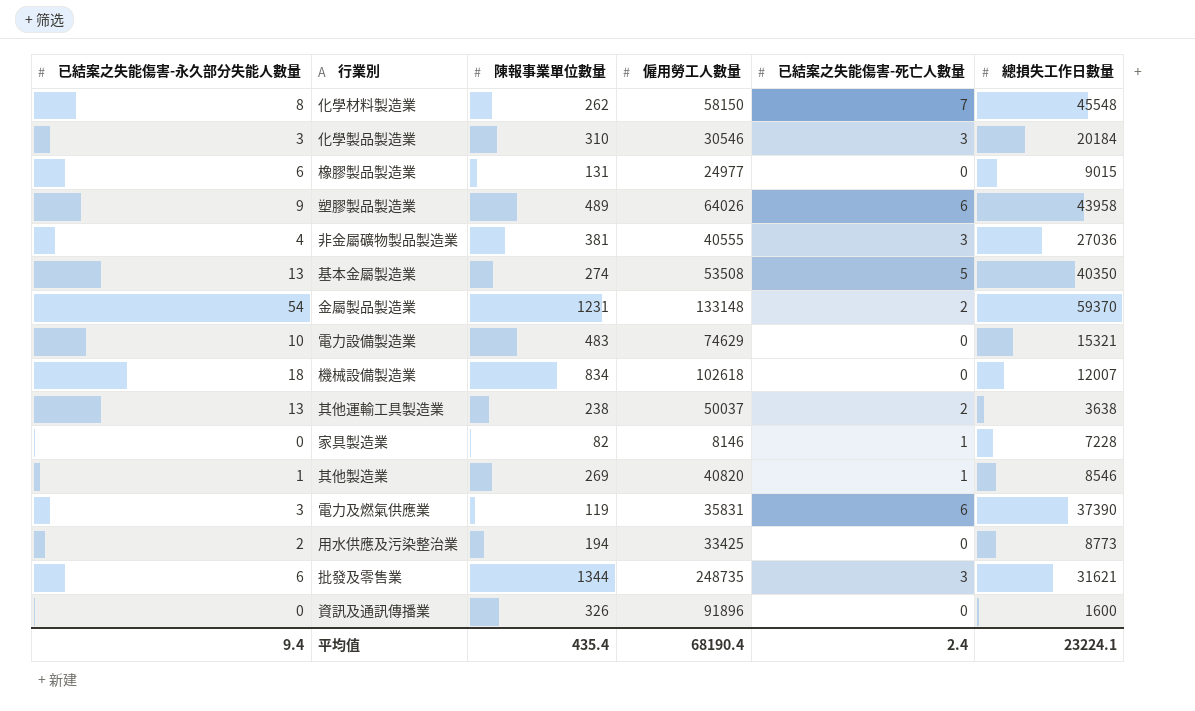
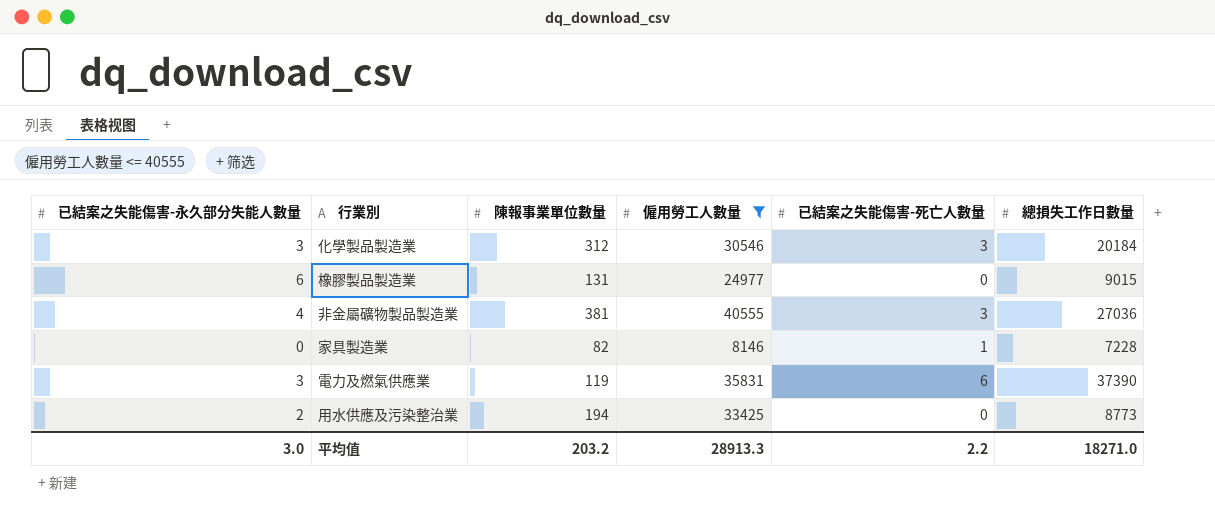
filter: none -> 僱用勞工人數量 <= 40555
化學製品製造業 | 陳報事業單位數量: 310 -> 312
平均值 | 已結案之失能傷害-永久部分失能人數量: 9.4 -> 3.0
平均值 | 陳報事業單位數量: 435.4 -> 203.2
平均值 | 僱用勞工人數量: 68190.4 -> 28913.3
平均值 | 已結案之失能傷害-死亡人數量: 2.4 -> 2.2
平均值 | 總損失工作日數量: 23224.1 -> 18271.0

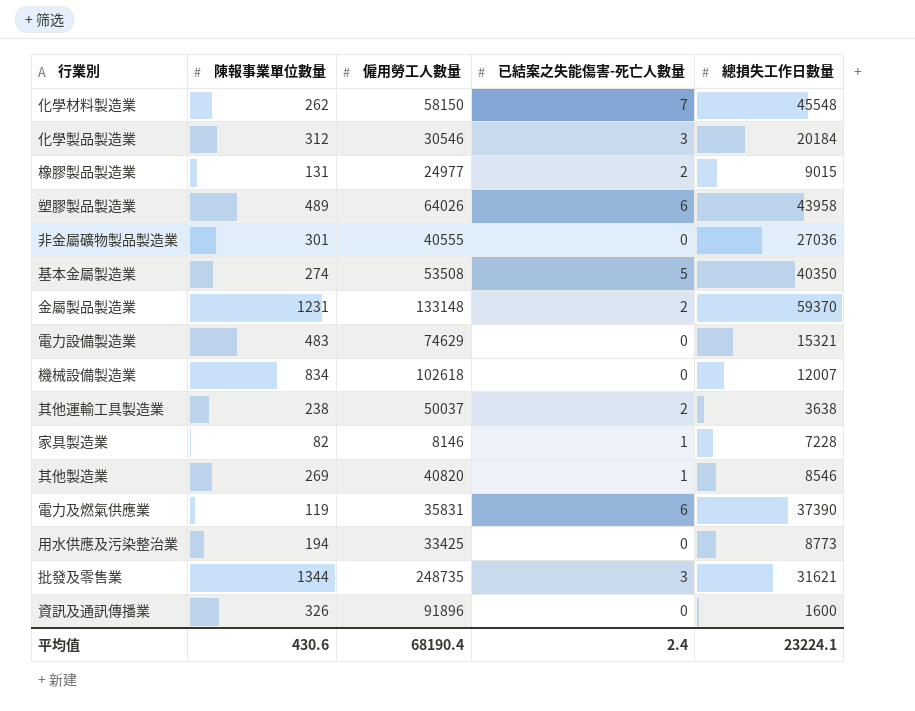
filter: 僱用勞工人數量 <= 40555 -> none
column 已結案之失能傷害-永久部分失能人數量 | position: 1 -> none
橡膠製品製造業 | 已結案之失能傷害-死亡人數量: 0 -> 2
非金屬礦物製品製造業 | 陳報事業單位數量: 381 -> 301
非金屬礦物製品製造業 | 已結案之失能傷害-死亡人數量: 3 -> 0
平均值 | 陳報事業單位數量: 203.2 -> 430.6
平均值 | 僱用勞工人數量: 28913.3 -> 68190.4
平均值 | 已結案之失能傷害-死亡人數量: 2.2 -> 2.4
平均值 | 總損失工作日數量: 18271.0 -> 23224.1

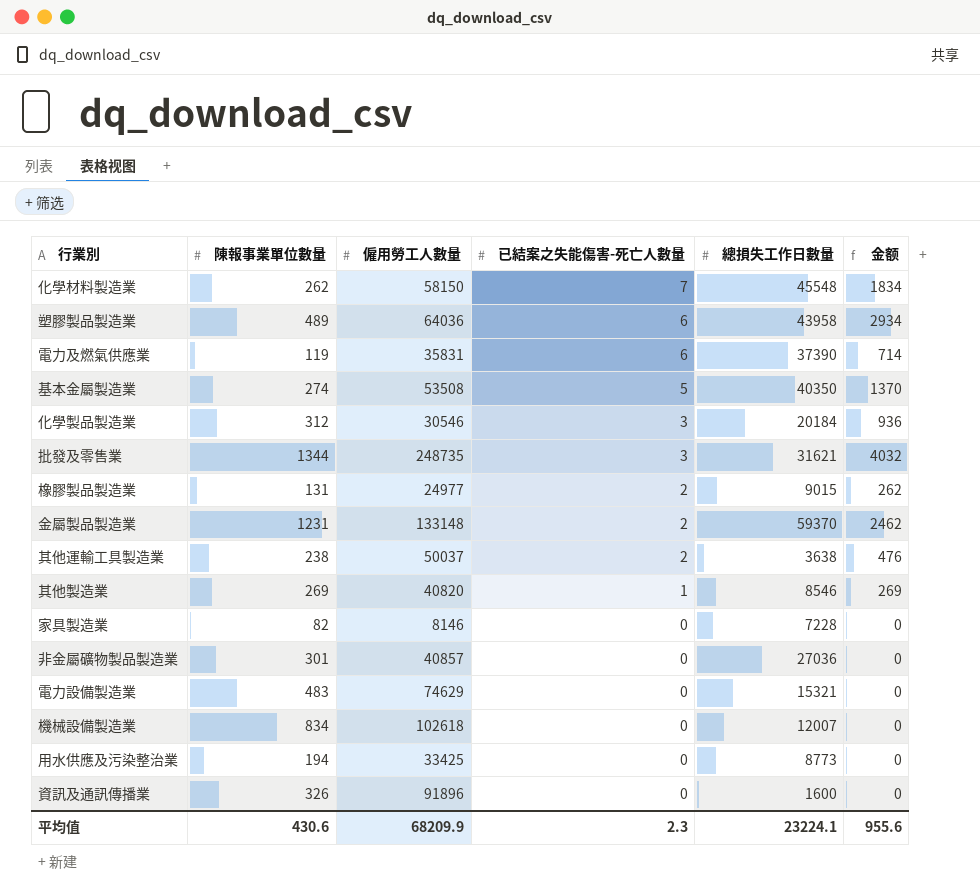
row order: none -> 已結案之失能傷害-死亡人數量 descending
column 金额 | formula: none -> [陳報事業單位數量] * [已結案之失能傷害-死亡人數量]
塑膠製品製造業 | 僱用勞工人數量: 64026 -> 64036
家具製造業 | 已結案之失能傷害-死亡人數量: 1 -> 0
非金屬礦物製品製造業 | 僱用勞工人數量: 40555 -> 40857
平均值 | 僱用勞工人數量: 68190.4 -> 68209.9
平均值 | 已結案之失能傷害-死亡人數量: 2.4 -> 2.3

